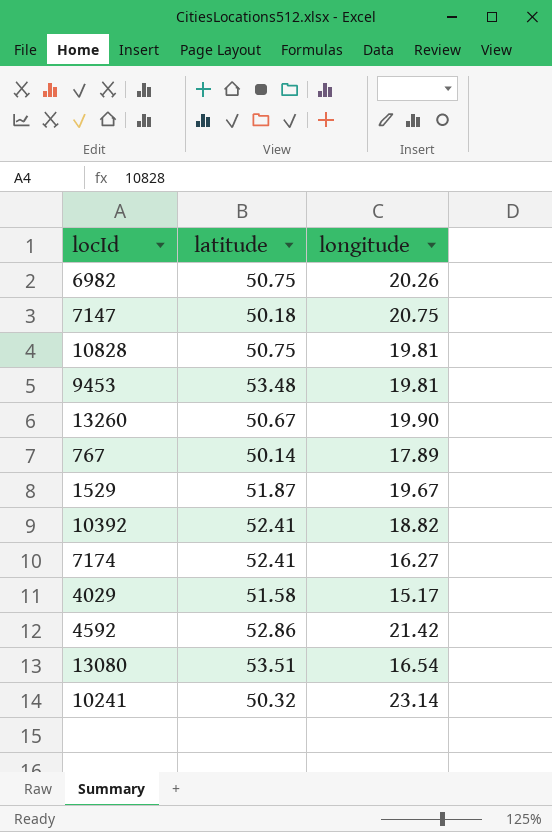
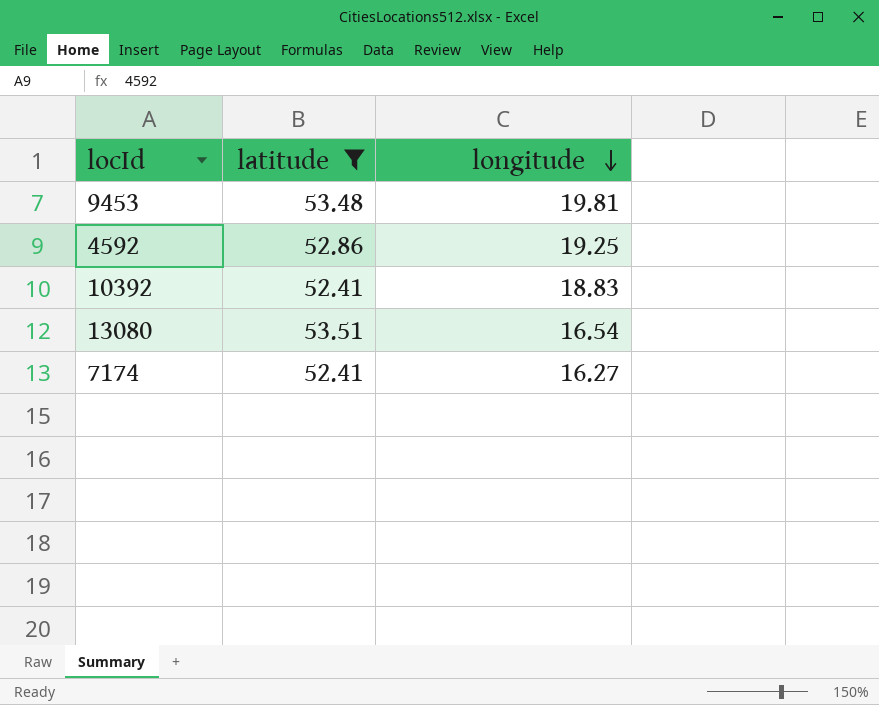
filter: none -> latitude >= 52.41
row order: none -> longitude descending
4592 | longitude: 21.42 -> 19.25
10392 | longitude: 18.82 -> 18.83

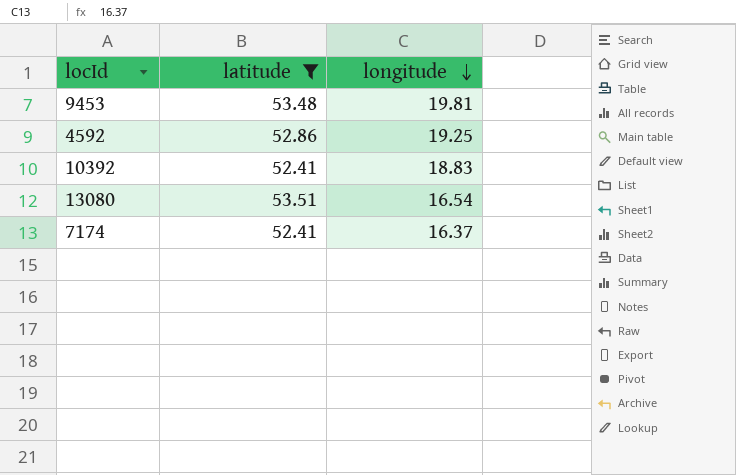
7174 | longitude: 16.27 -> 16.37

